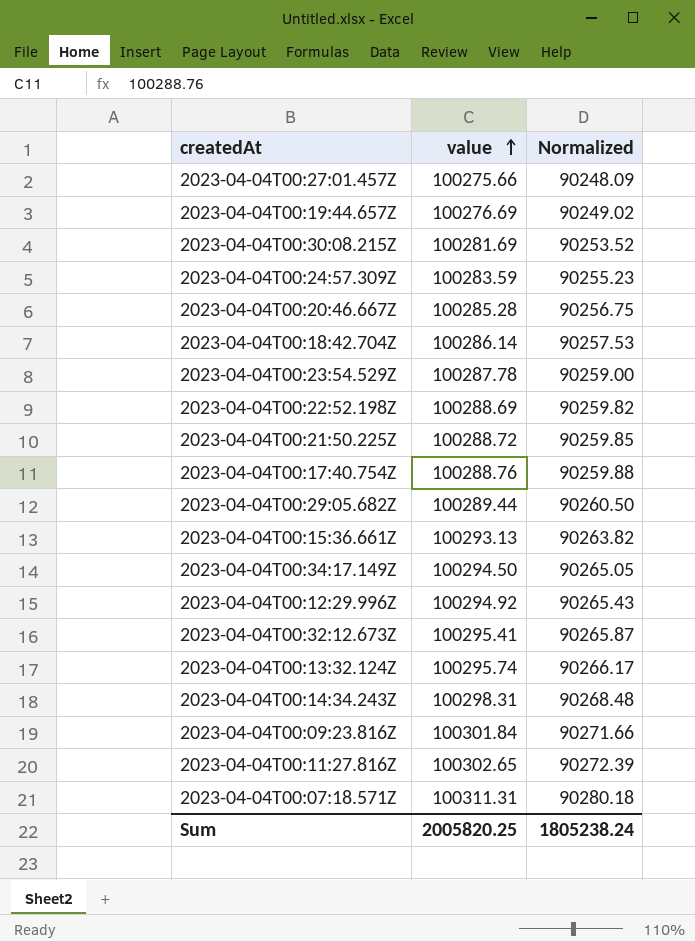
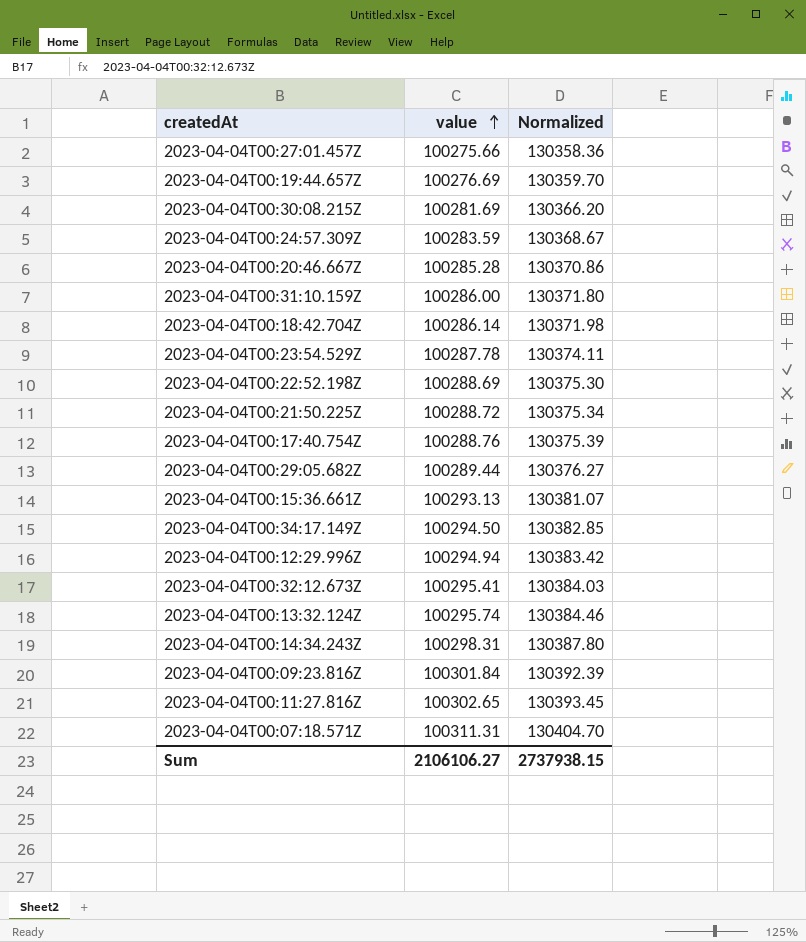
column Normalized | formula: [value] * 0.9 -> [value] * 1.3
row 2023-04-04T00:31:10.159Z: none -> 100286.00 | 130371.80
2023-04-04T00:12:29.996Z | value: 100294.92 -> 100294.94
Sum | value: 2005820.25 -> 2106106.27
Sum | Normalized: 1805238.24 -> 2737938.15

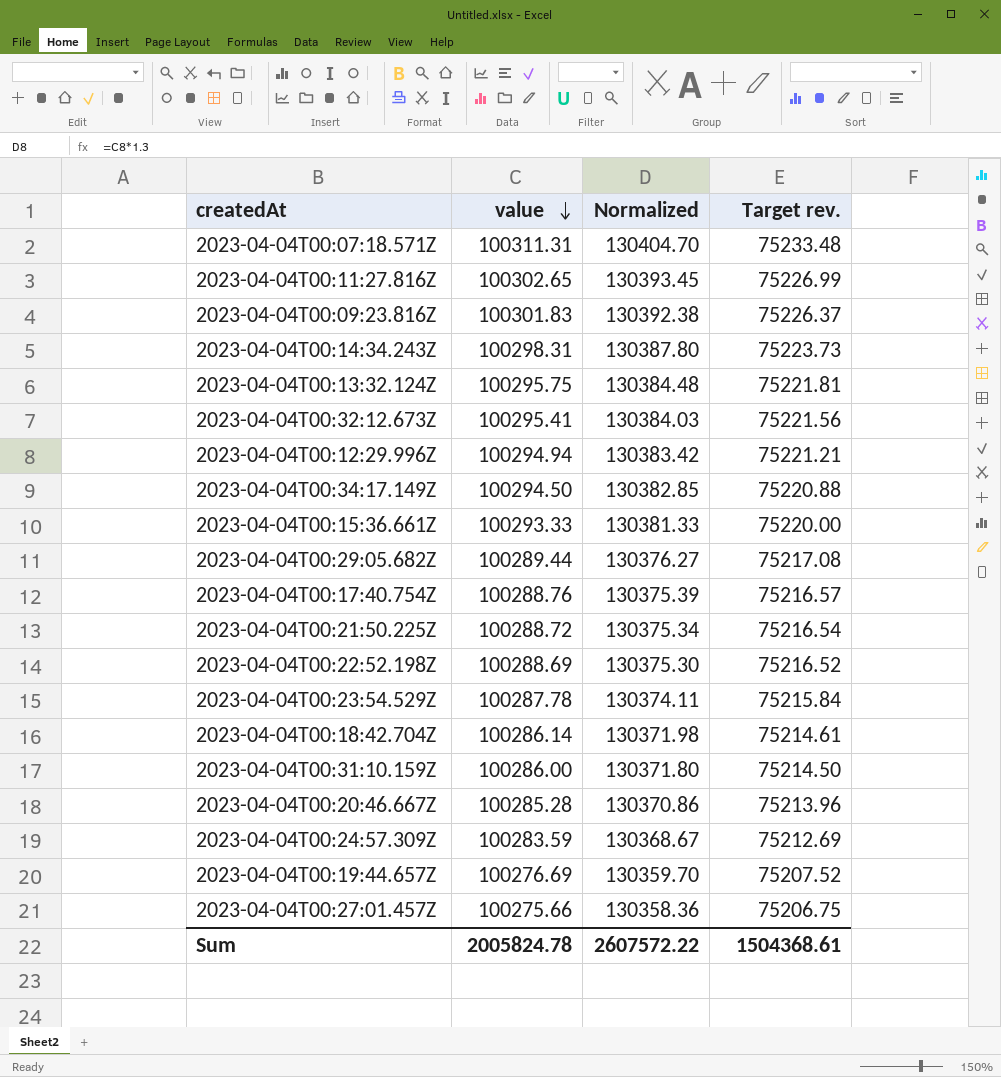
row order: value ascending -> value descending
column Target rev. | formula: none -> [value] * 0.75
row 2023-04-04T00:30:08.215Z: 100281.69 | 130366.20 -> none
2023-04-04T00:09:23.816Z | value: 100301.84 -> 100301.83
2023-04-04T00:09:23.816Z | Normalized: 130392.39 -> 130392.38
2023-04-04T00:13:32.124Z | value: 100295.74 -> 100295.75
2023-04-04T00:13:32.124Z | Normalized: 130384.46 -> 130384.48
2023-04-04T00:15:36.661Z | value: 100293.13 -> 100293.33
2023-04-04T00:15:36.661Z | Normalized: 130381.07 -> 130381.33
Sum | value: 2106106.27 -> 2005824.78
Sum | Normalized: 2737938.15 -> 2607572.22

